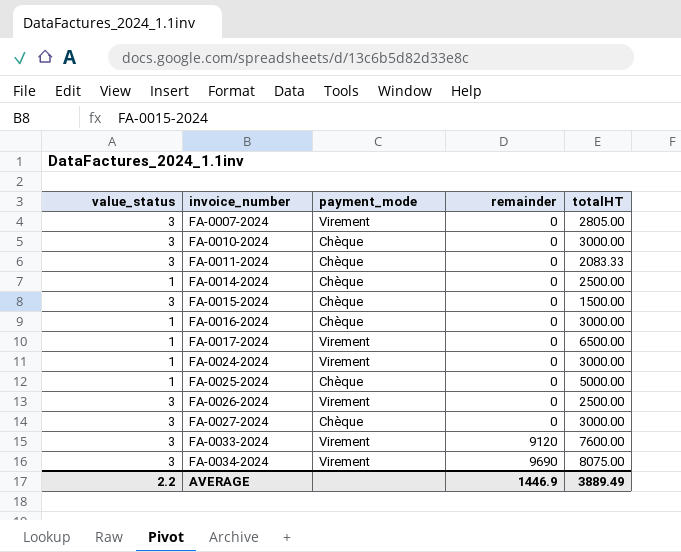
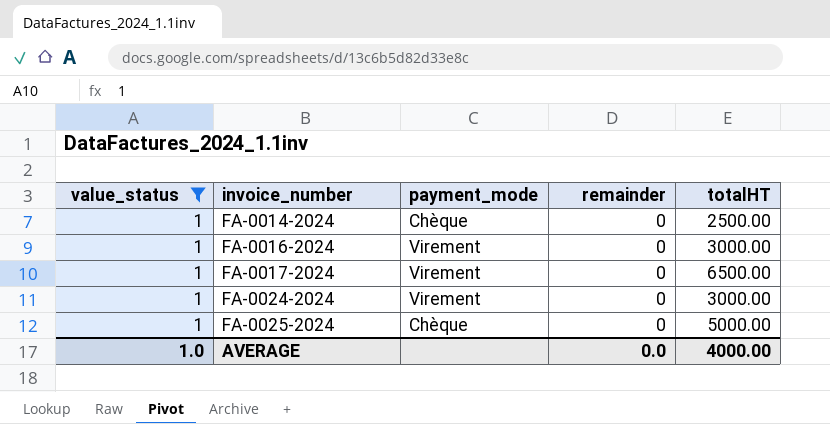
filter: none -> value_status = 1
FA-0016-2024 | payment_mode: Chèque -> Virement
AVERAGE | value_status: 2.2 -> 1.0
AVERAGE | remainder: 1446.9 -> 0.0
AVERAGE | totalHT: 3889.49 -> 4000.00

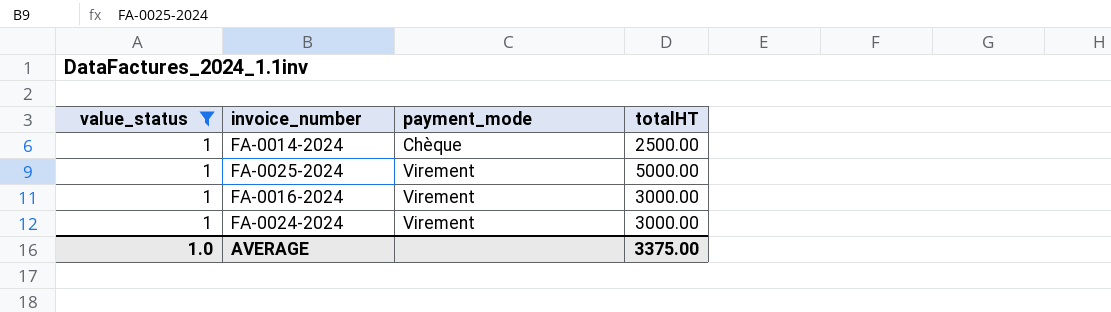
row order: invoice_number ascending -> payment_mode ascending
column remainder | position: 4 -> none
row FA-0017-2024: 1 | Virement | 0 | 6500.00 -> none
FA-0025-2024 | payment_mode: Chèque -> Virement
AVERAGE | totalHT: 4000.00 -> 3375.00

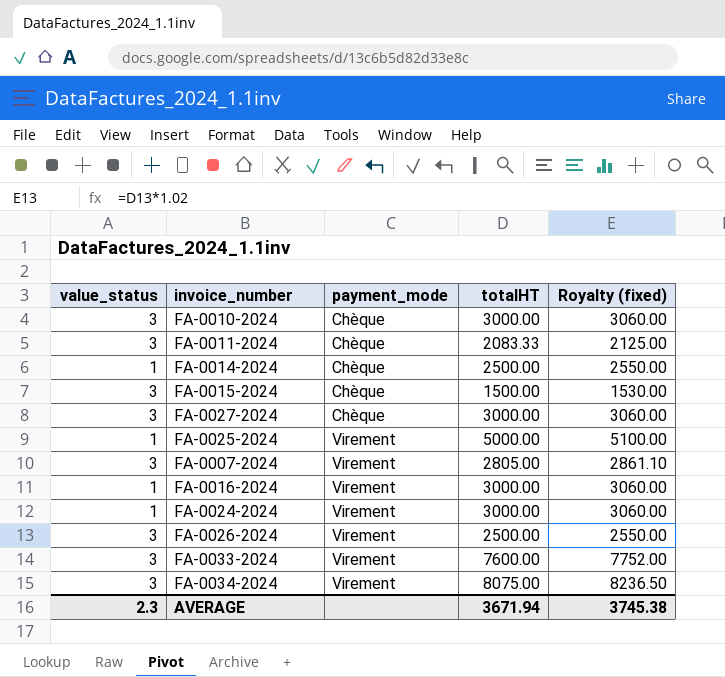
filter: value_status = 1 -> none
column Royalty (fixed) | formula: none -> [totalHT] * 1.02
AVERAGE | value_status: 1.0 -> 2.3
AVERAGE | totalHT: 3375.00 -> 3671.94

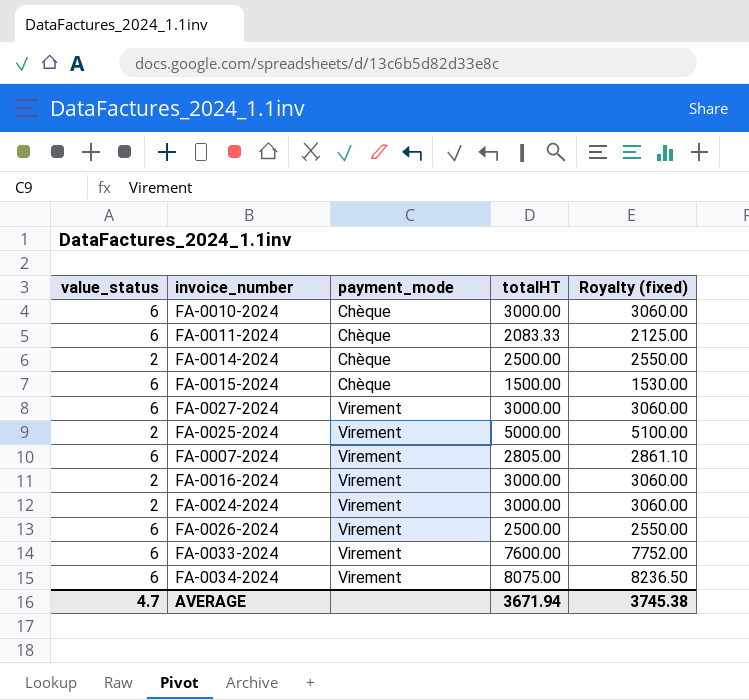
FA-0010-2024 | value_status: 3 -> 6
FA-0011-2024 | value_status: 3 -> 6
FA-0014-2024 | value_status: 1 -> 2
FA-0015-2024 | value_status: 3 -> 6
FA-0027-2024 | value_status: 3 -> 6
FA-0027-2024 | payment_mode: Chèque -> Virement
FA-0025-2024 | value_status: 1 -> 2
FA-0007-2024 | value_status: 3 -> 6
FA-0016-2024 | value_status: 1 -> 2
FA-0024-2024 | value_status: 1 -> 2
FA-0026-2024 | value_status: 3 -> 6
FA-0033-2024 | value_status: 3 -> 6
FA-0034-2024 | value_status: 3 -> 6
AVERAGE | value_status: 2.3 -> 4.7

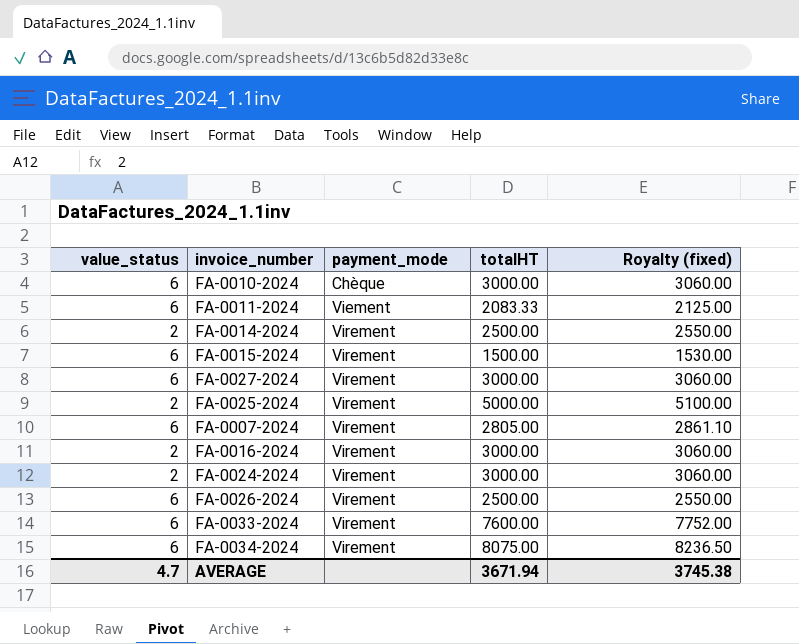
FA-0011-2024 | payment_mode: Chèque -> Viement
FA-0014-2024 | payment_mode: Chèque -> Virement
FA-0015-2024 | payment_mode: Chèque -> Virement

